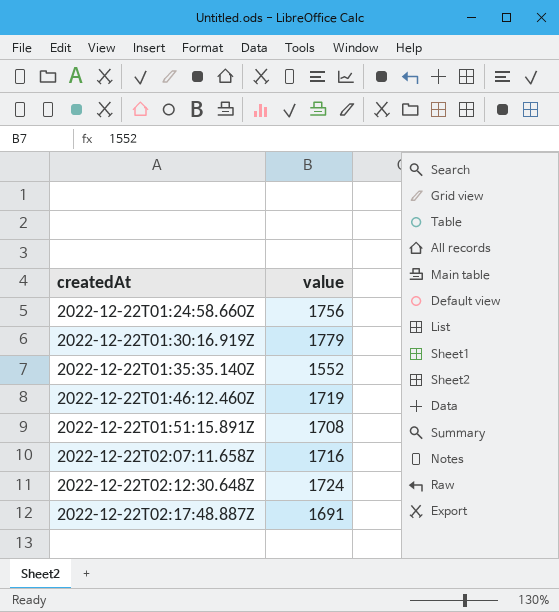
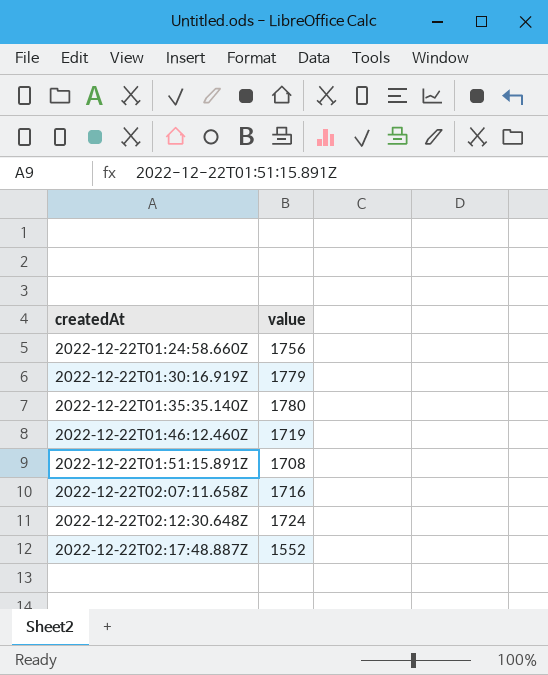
2022-12-22T01:35:35.140Z | value: 1552 -> 1780
2022-12-22T02:17:48.887Z | value: 1691 -> 1552

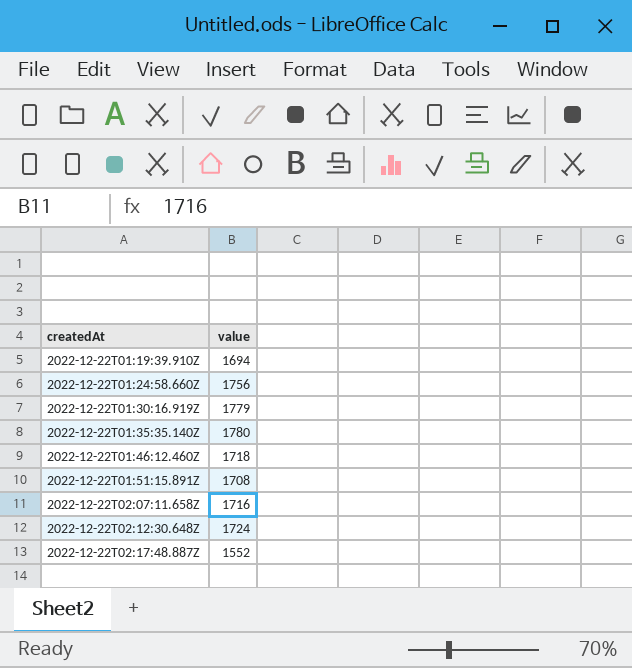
row 2022-12-22T01:19:39.910Z: none -> 1694
2022-12-22T01:46:12.460Z | value: 1719 -> 1718

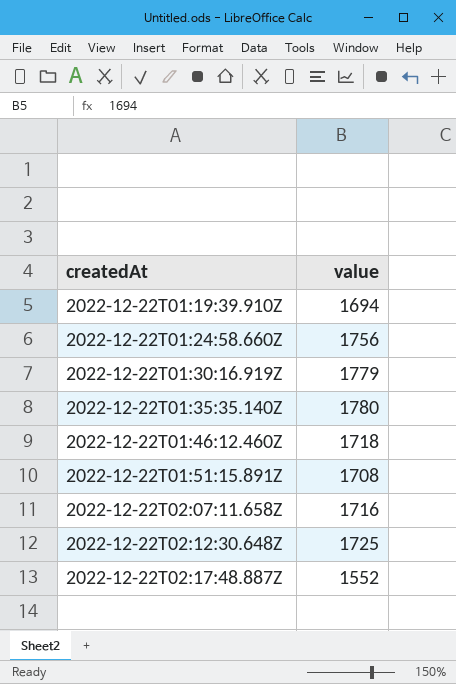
2022-12-22T02:12:30.648Z | value: 1724 -> 1725

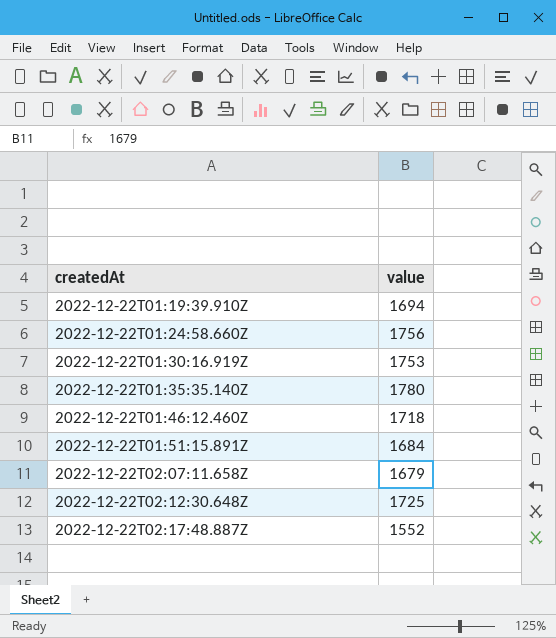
2022-12-22T01:30:16.919Z | value: 1779 -> 1753
2022-12-22T01:51:15.891Z | value: 1708 -> 1684
2022-12-22T02:07:11.658Z | value: 1716 -> 1679

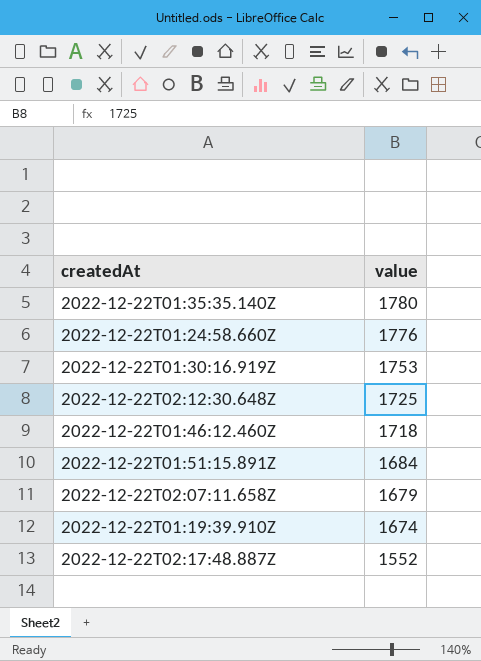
row order: createdAt ascending -> value descending
2022-12-22T01:24:58.660Z | value: 1756 -> 1776
2022-12-22T01:19:39.910Z | value: 1694 -> 1674

